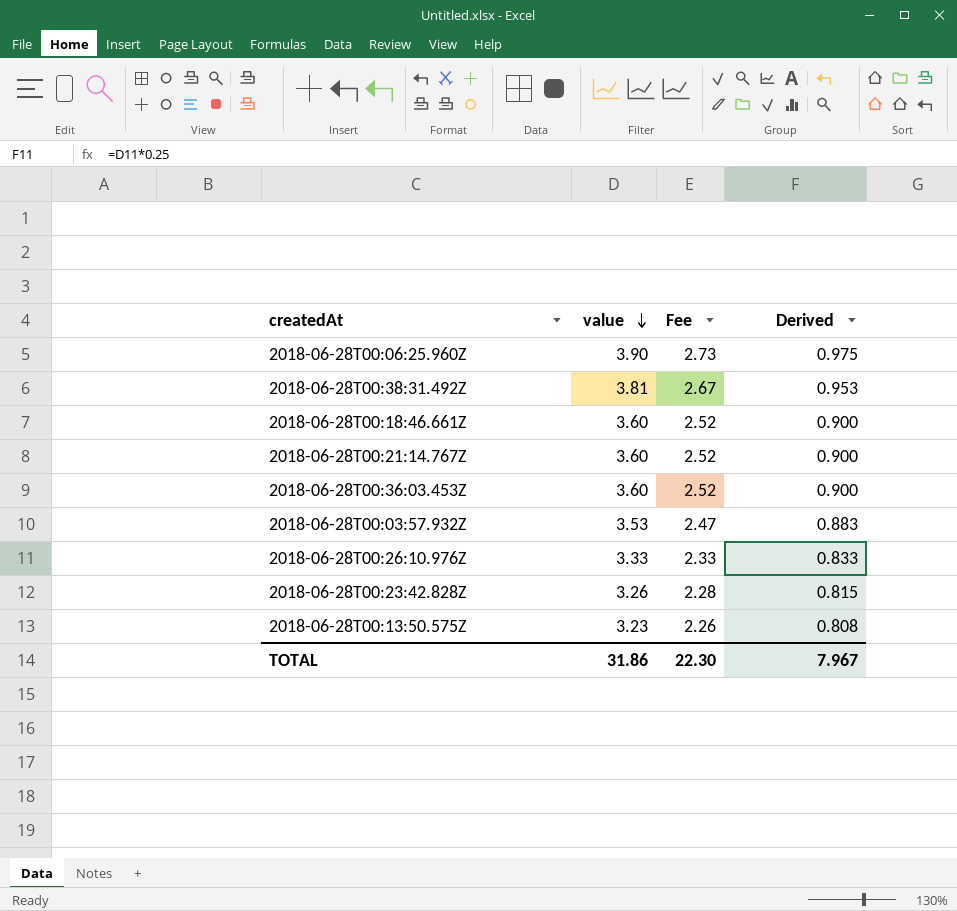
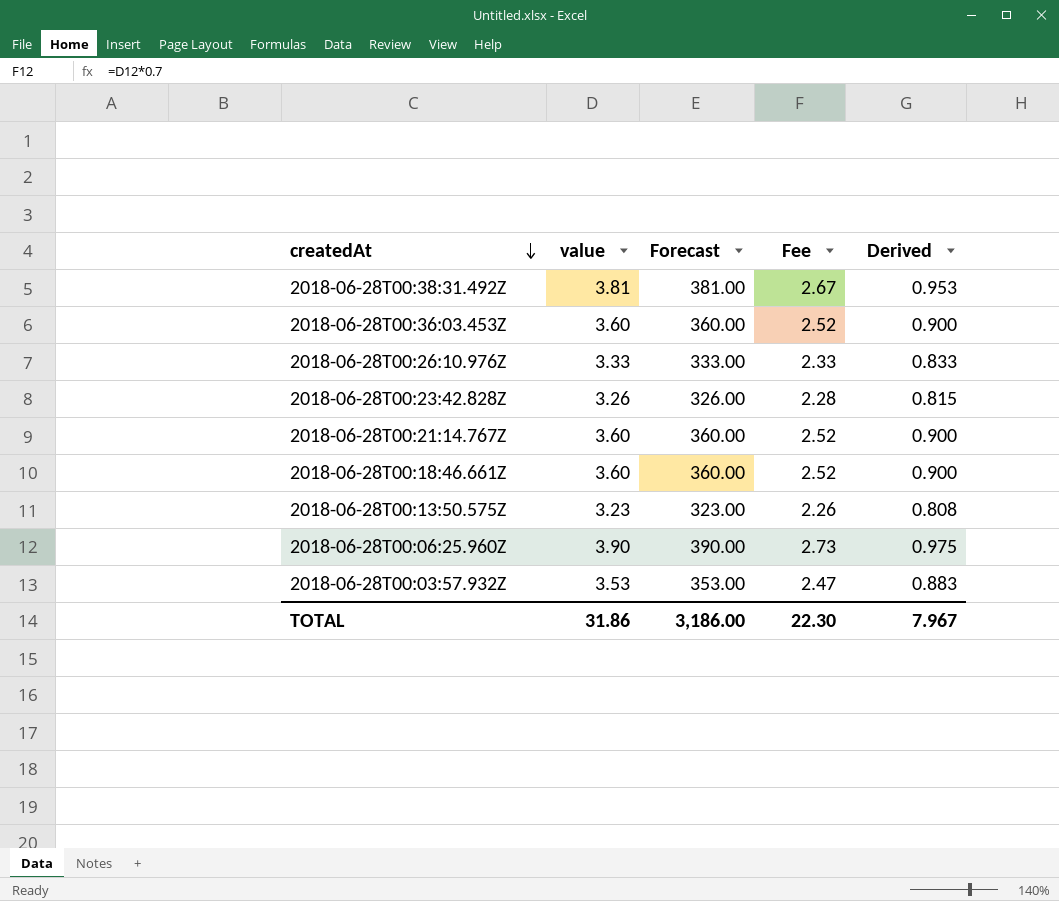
row order: value descending -> createdAt descending
column Forecast | formula: none -> [value] * 100

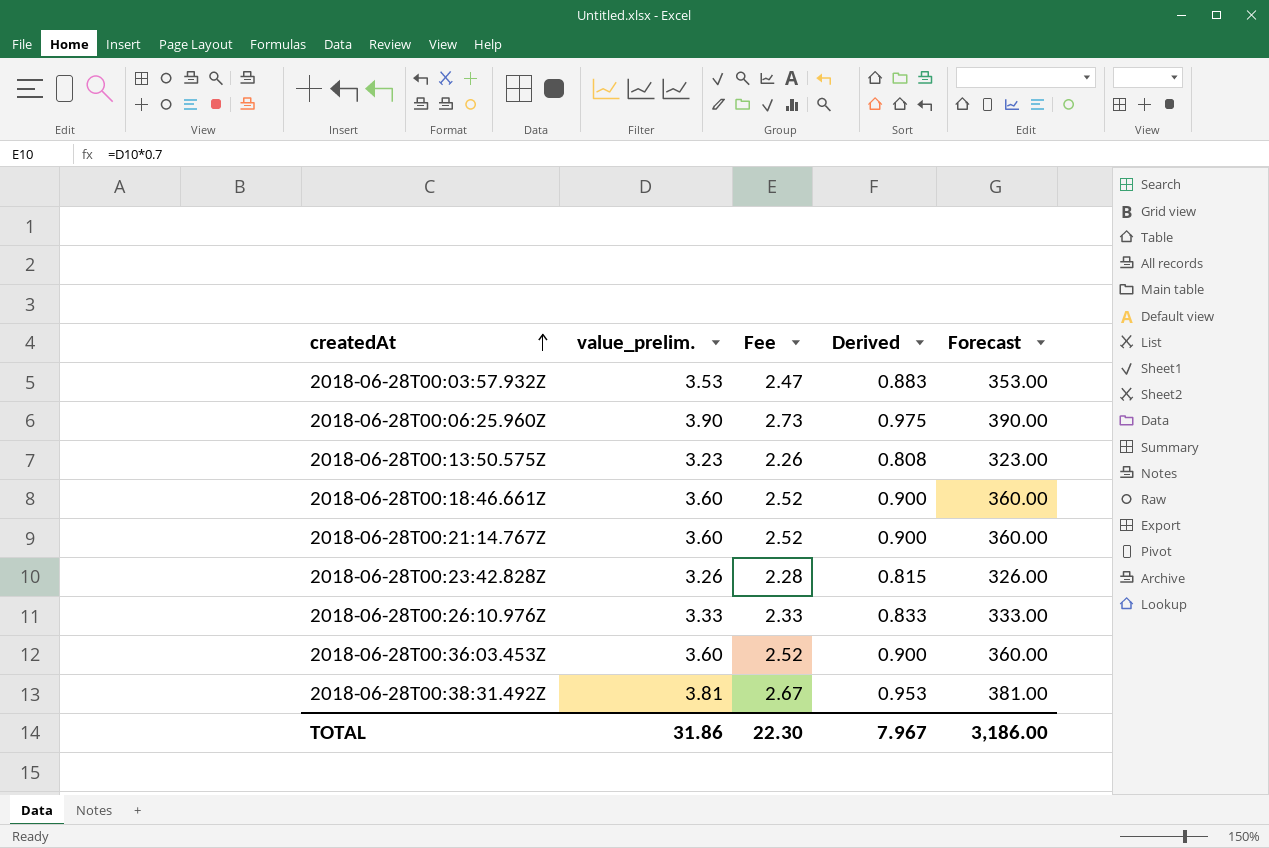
row order: createdAt descending -> createdAt ascending
column name: value -> value_prelim.
column Forecast | position: 3 -> 5

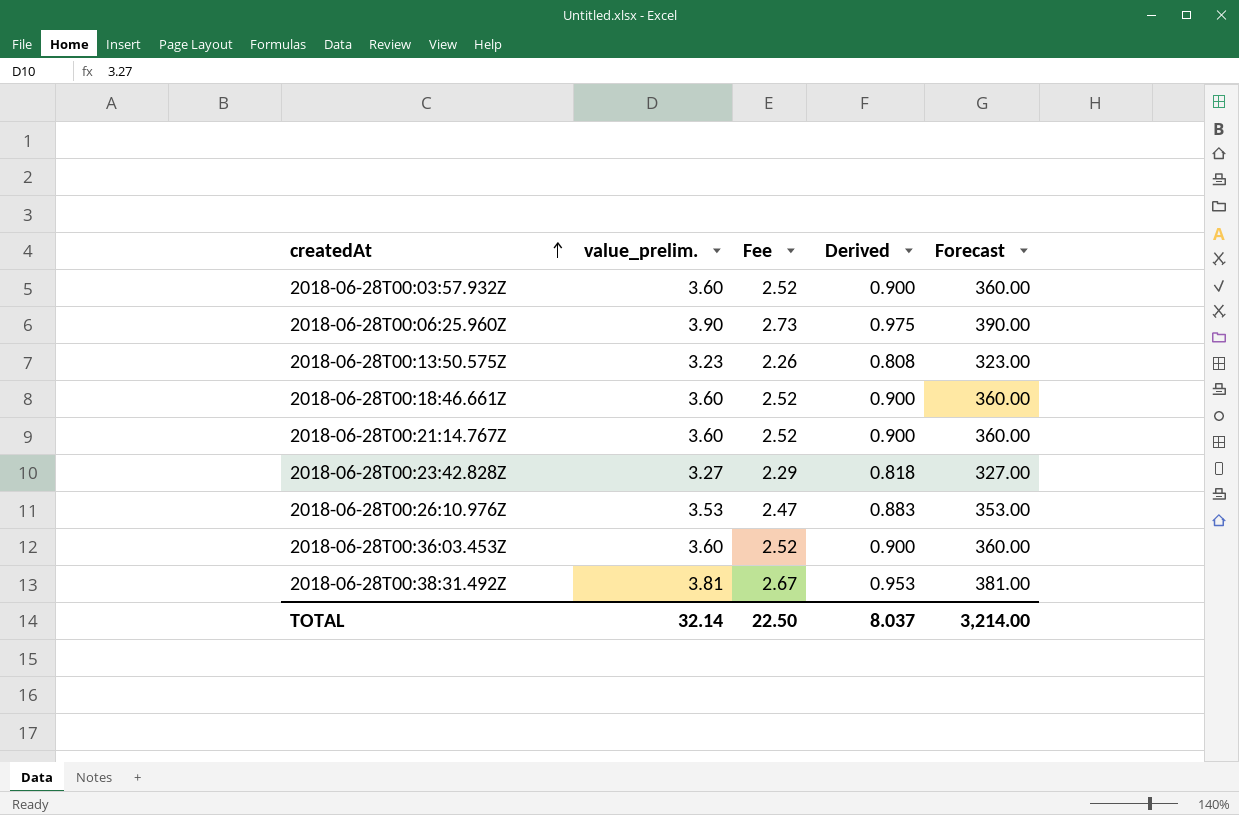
2018-06-28T00:03:57.932Z | value_prelim.: 3.53 -> 3.60
2018-06-28T00:03:57.932Z | Fee: 2.47 -> 2.52
2018-06-28T00:03:57.932Z | Derived: 0.883 -> 0.900
2018-06-28T00:03:57.932Z | Forecast: 353.00 -> 360.00
2018-06-28T00:23:42.828Z | value_prelim.: 3.26 -> 3.27
2018-06-28T00:23:42.828Z | Fee: 2.28 -> 2.29
2018-06-28T00:23:42.828Z | Derived: 0.815 -> 0.818
2018-06-28T00:23:42.828Z | Forecast: 326.00 -> 327.00
2018-06-28T00:26:10.976Z | value_prelim.: 3.33 -> 3.53
2018-06-28T00:26:10.976Z | Fee: 2.33 -> 2.47
2018-06-28T00:26:10.976Z | Derived: 0.833 -> 0.883
2018-06-28T00:26:10.976Z | Forecast: 333.00 -> 353.00
TOTAL | value_prelim.: 31.86 -> 32.14
TOTAL | Fee: 22.30 -> 22.50
TOTAL | Derived: 7.967 -> 8.037
TOTAL | Forecast: 3,186.00 -> 3,214.00

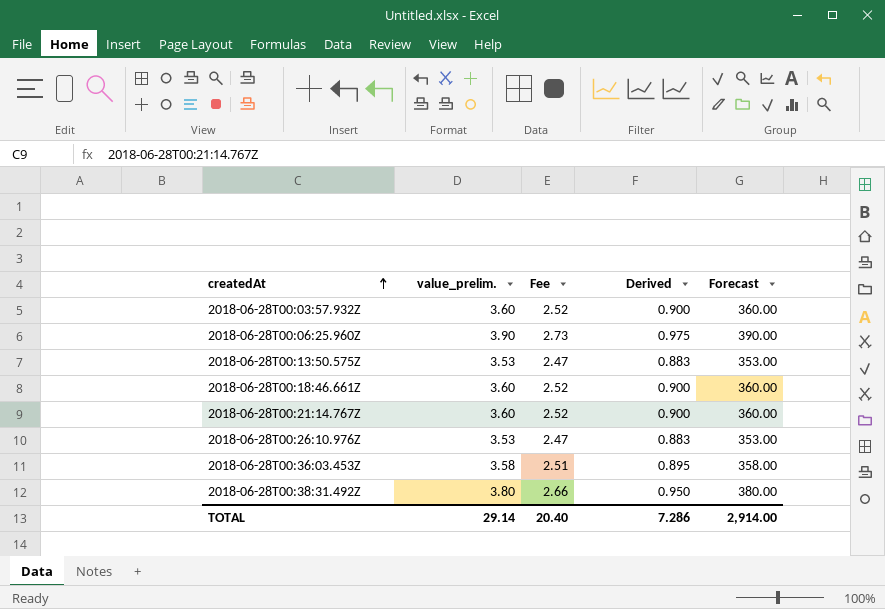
row 2018-06-28T00:23:42.828Z: 3.27 | 2.29 | 0.818 | 327.00 -> none
2018-06-28T00:13:50.575Z | value_prelim.: 3.23 -> 3.53
2018-06-28T00:13:50.575Z | Fee: 2.26 -> 2.47
2018-06-28T00:13:50.575Z | Derived: 0.808 -> 0.883
2018-06-28T00:13:50.575Z | Forecast: 323.00 -> 353.00
2018-06-28T00:36:03.453Z | value_prelim.: 3.60 -> 3.58
2018-06-28T00:36:03.453Z | Fee: 2.52 -> 2.51
2018-06-28T00:36:03.453Z | Derived: 0.900 -> 0.895
2018-06-28T00:36:03.453Z | Forecast: 360.00 -> 358.00
2018-06-28T00:38:31.492Z | value_prelim.: 3.81 -> 3.80
2018-06-28T00:38:31.492Z | Fee: 2.67 -> 2.66
2018-06-28T00:38:31.492Z | Derived: 0.953 -> 0.950
2018-06-28T00:38:31.492Z | Forecast: 381.00 -> 380.00
TOTAL | value_prelim.: 32.14 -> 29.14
TOTAL | Fee: 22.50 -> 20.40
TOTAL | Derived: 8.037 -> 7.286
TOTAL | Forecast: 3,214.00 -> 2,914.00

